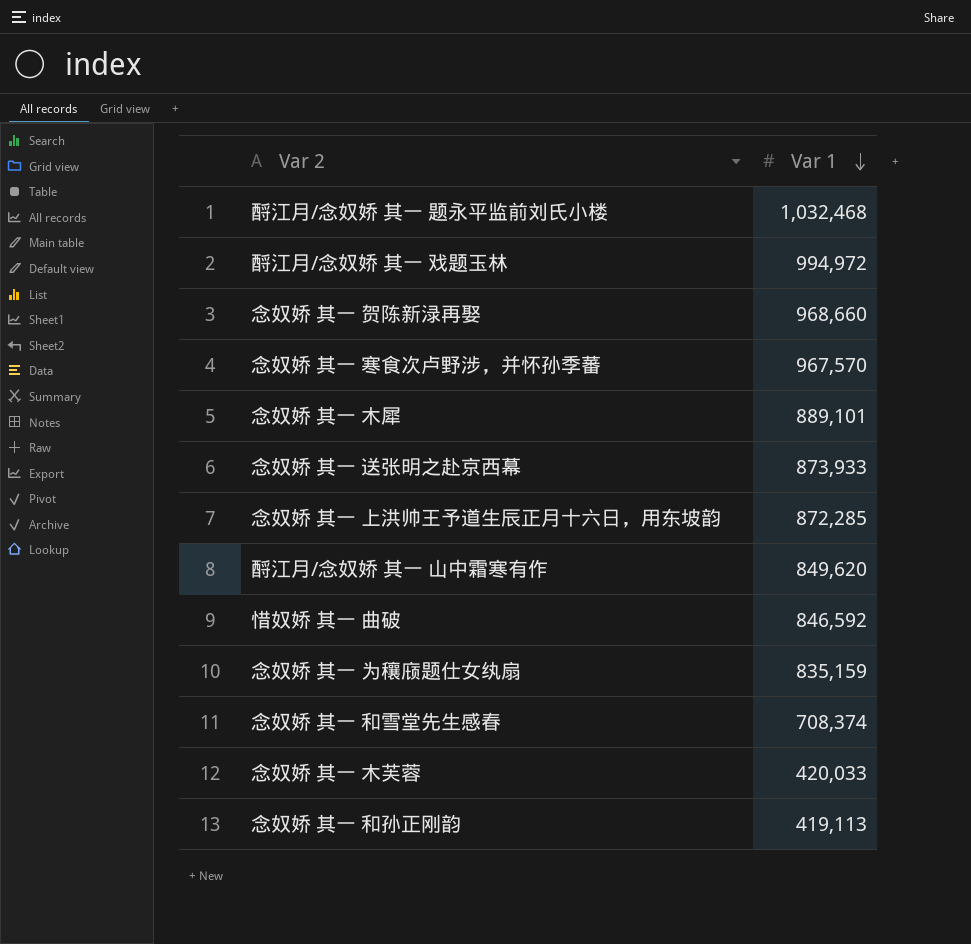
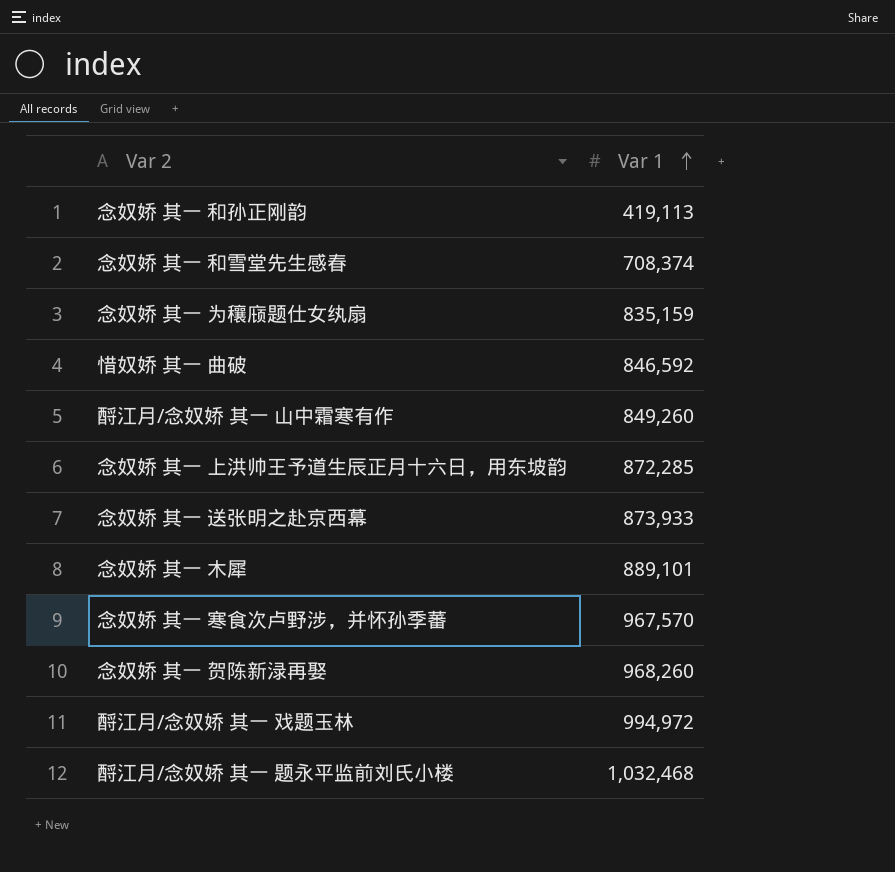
row order: Var 1 descending -> Var 1 ascending
row 念奴娇 其一 木芙蓉: 420,033 -> none
酹江月/念奴娇 其一 山中霜寒有作 | Var 1: 849,620 -> 849,260
念奴娇 其一 贺陈新渌再娶 | Var 1: 968,660 -> 968,260

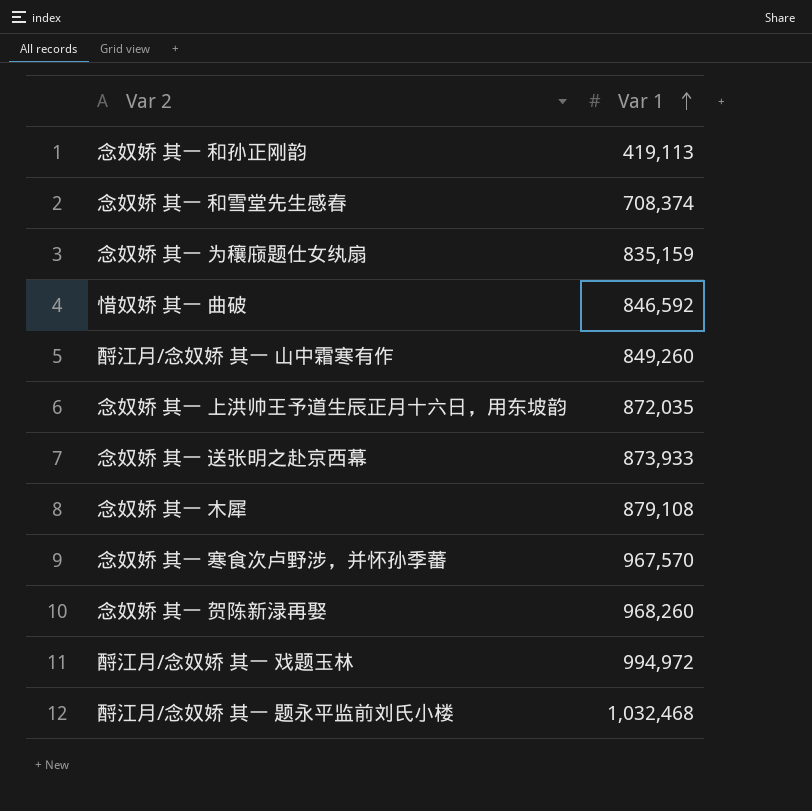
念奴娇 其一 上洪帅王予道生辰正月十六日，用东坡韵 | Var 1: 872,285 -> 872,035
念奴娇 其一 木犀 | Var 1: 889,101 -> 879,108

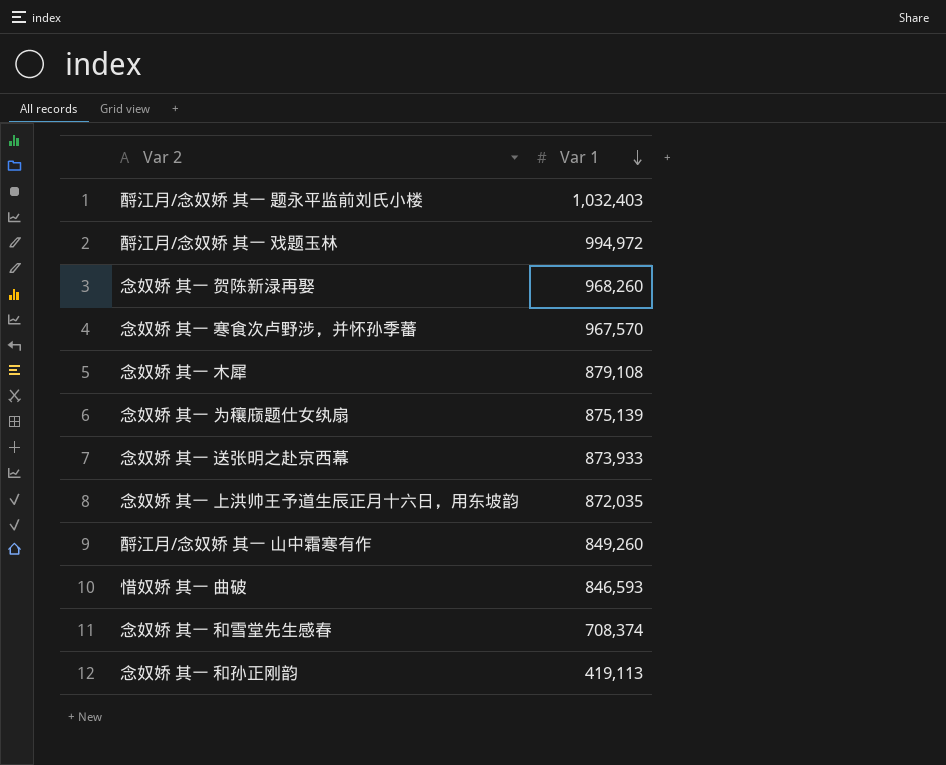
row order: Var 1 ascending -> Var 1 descending
酹江月/念奴娇 其一 题永平监前刘氏小楼 | Var 1: 1,032,468 -> 1,032,403
念奴娇 其一 为穰庼题仕女纨扇 | Var 1: 835,159 -> 875,139
惜奴娇 其一 曲破 | Var 1: 846,592 -> 846,593

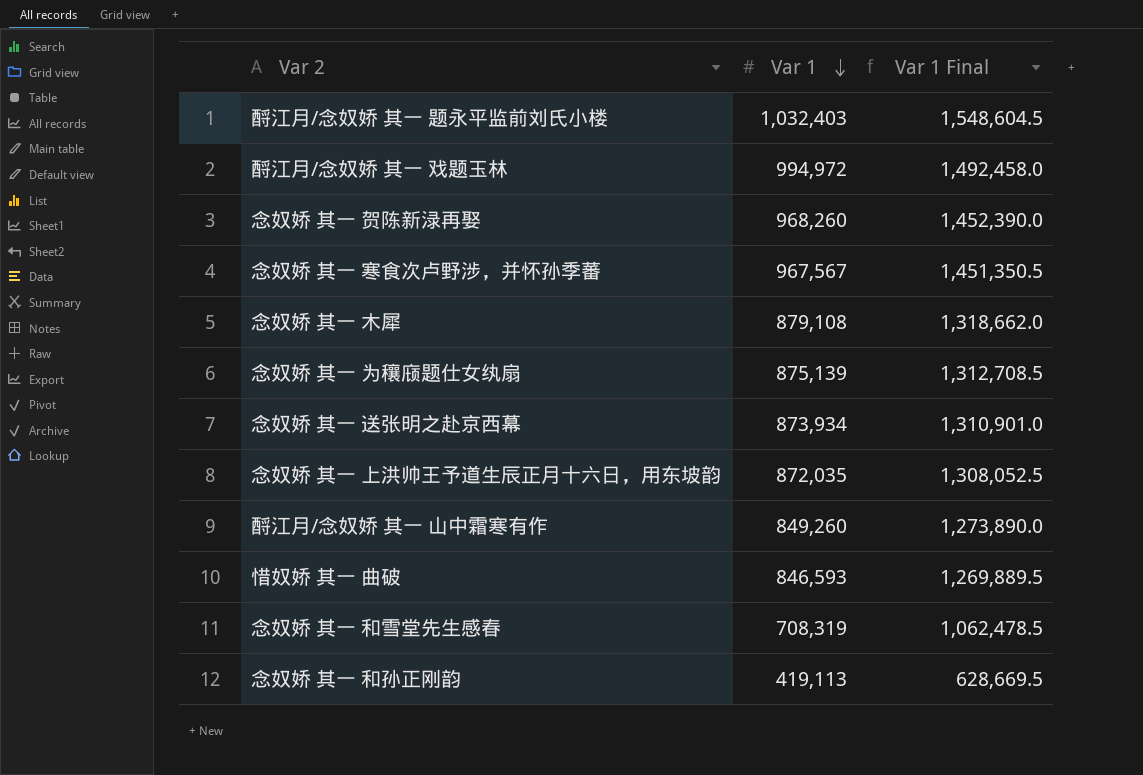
column Var 1 Final | formula: none -> [Var 1] * 1.5
念奴娇 其一 寒食次卢野涉，并怀孙季蕃 | Var 1: 967,570 -> 967,567
念奴娇 其一 送张明之赴京西幕 | Var 1: 873,933 -> 873,934
念奴娇 其一 和雪堂先生感春 | Var 1: 708,374 -> 708,319

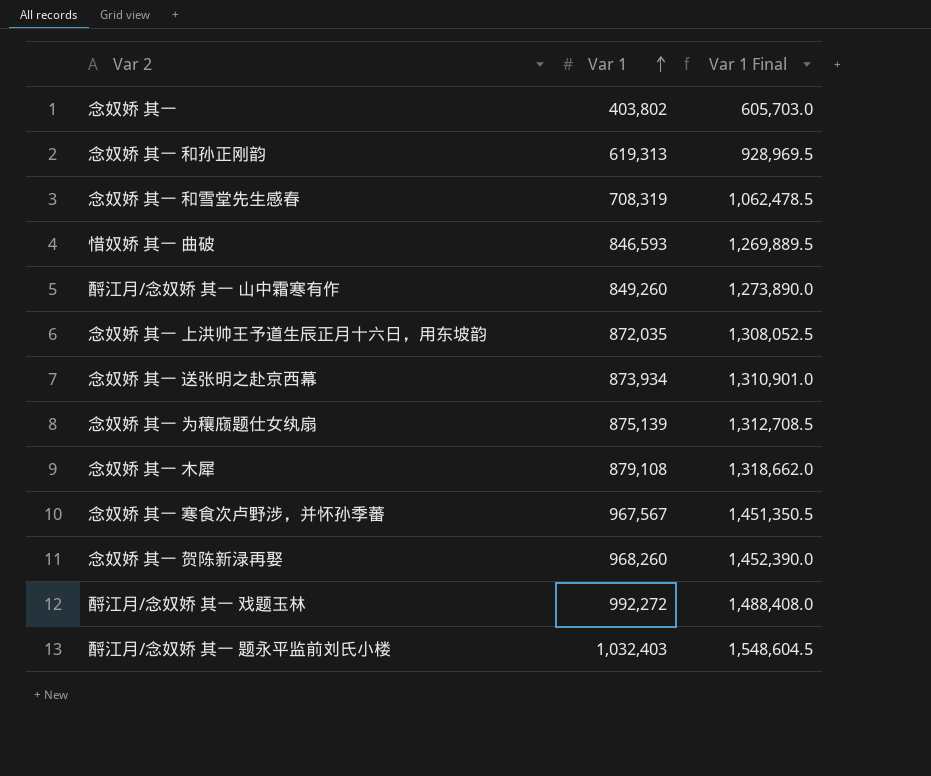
row order: Var 1 descending -> Var 1 ascending
row 念奴娇 其一: none -> 403,802 | 605,703.0
念奴娇 其一 和孙正刚韵 | Var 1: 419,113 -> 619,313
念奴娇 其一 和孙正刚韵 | Var 1 Final: 628,669.5 -> 928,969.5
酹江月/念奴娇 其一 戏题玉林 | Var 1: 994,972 -> 992,272
酹江月/念奴娇 其一 戏题玉林 | Var 1 Final: 1,492,458.0 -> 1,488,408.0

